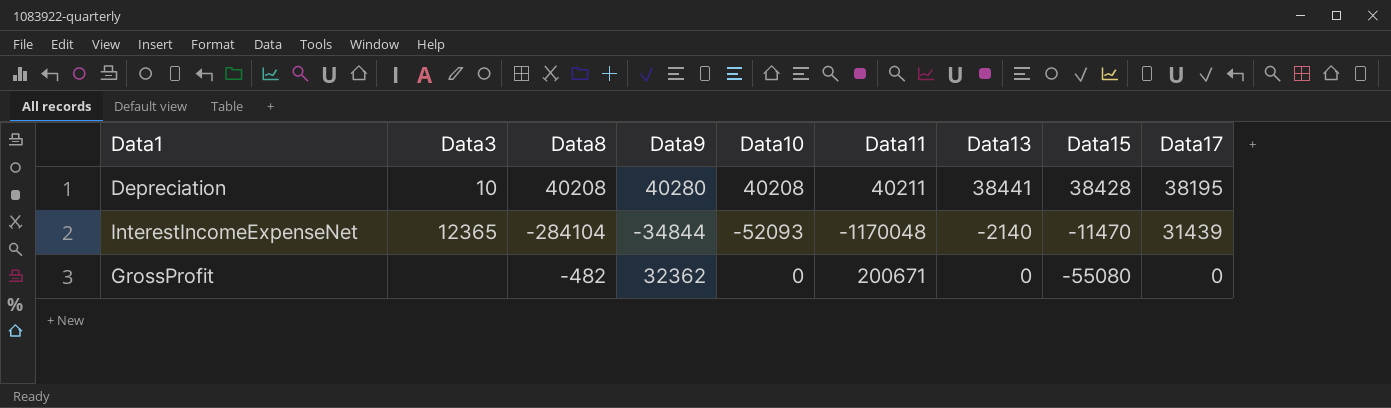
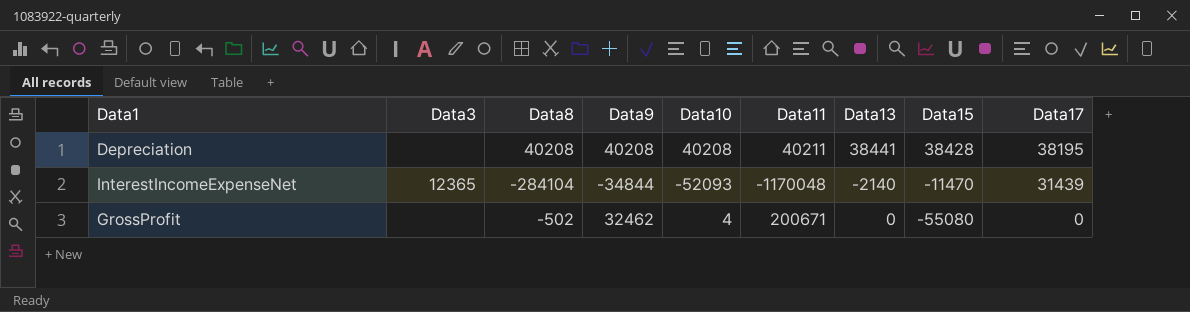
Depreciation | Data3: 10 -> none
Depreciation | Data9: 40280 -> 40208
GrossProfit | Data8: -482 -> -502
GrossProfit | Data9: 32362 -> 32462
GrossProfit | Data10: 0 -> 4

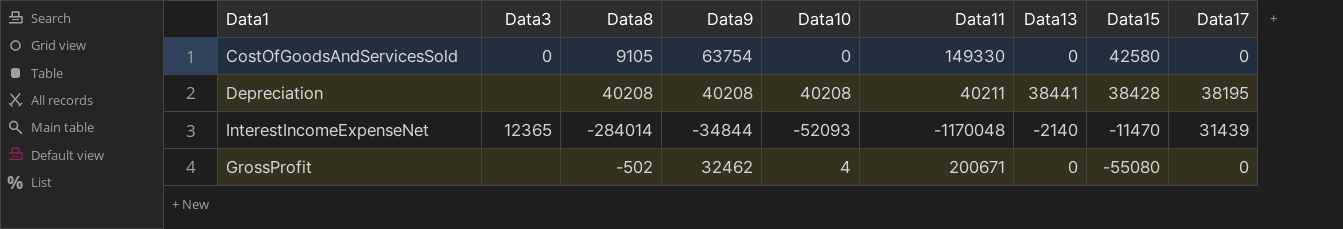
row CostOfGoodsAndServicesSold: none -> 0 | 9105 | 63754 | 0 | 149330 | 0 | 42580 | 0
InterestIncomeExpenseNet | Data8: -284104 -> -284014

